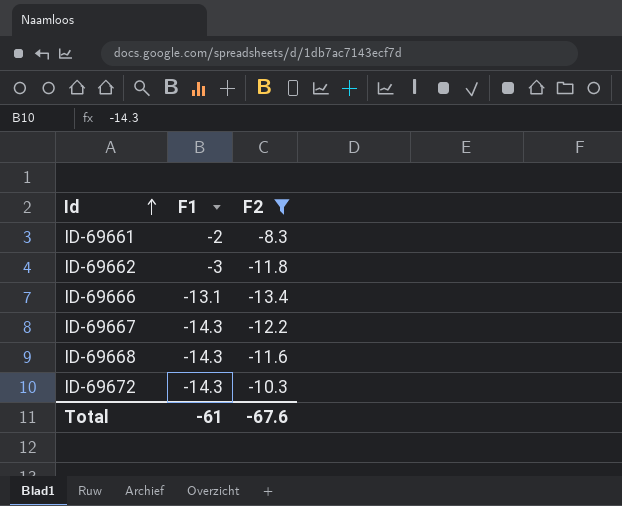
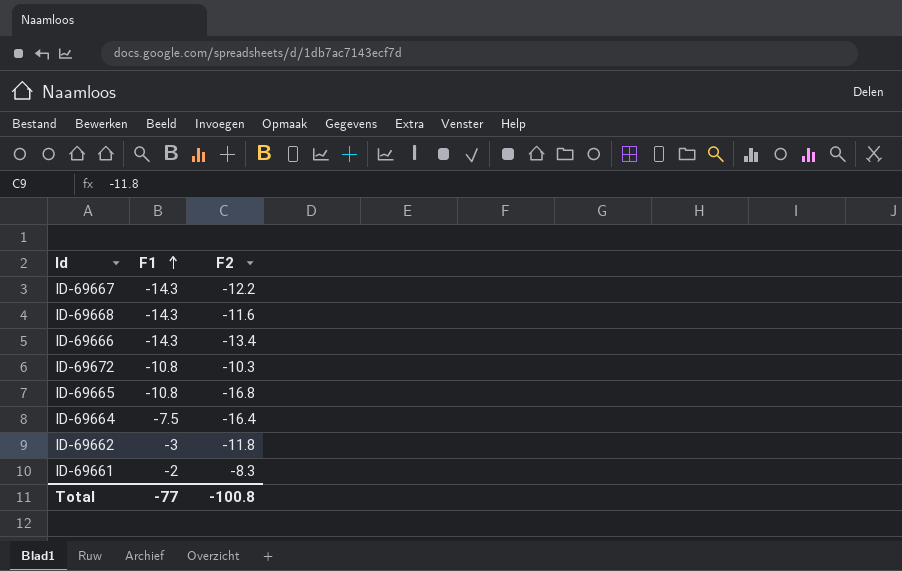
filter: F2 >= -13.4 -> none
row order: Id ascending -> F1 ascending
ID-69666 | F1: -13.1 -> -14.3
ID-69672 | F1: -14.3 -> -10.8
Total | F1: -61 -> -77
Total | F2: -67.6 -> -100.8

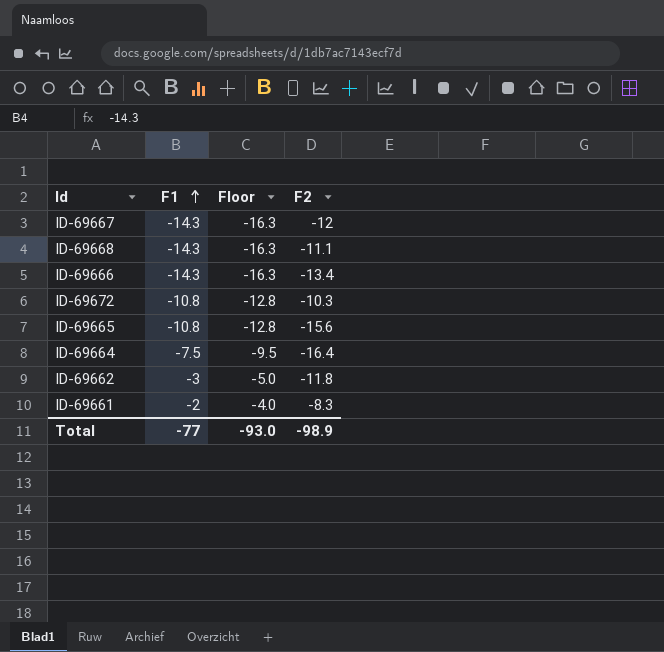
column Floor | formula: none -> [F1] - 2
ID-69667 | F2: -12.2 -> -12
ID-69668 | F2: -11.6 -> -11.1
ID-69665 | F2: -16.8 -> -15.6
Total | F2: -100.8 -> -98.9

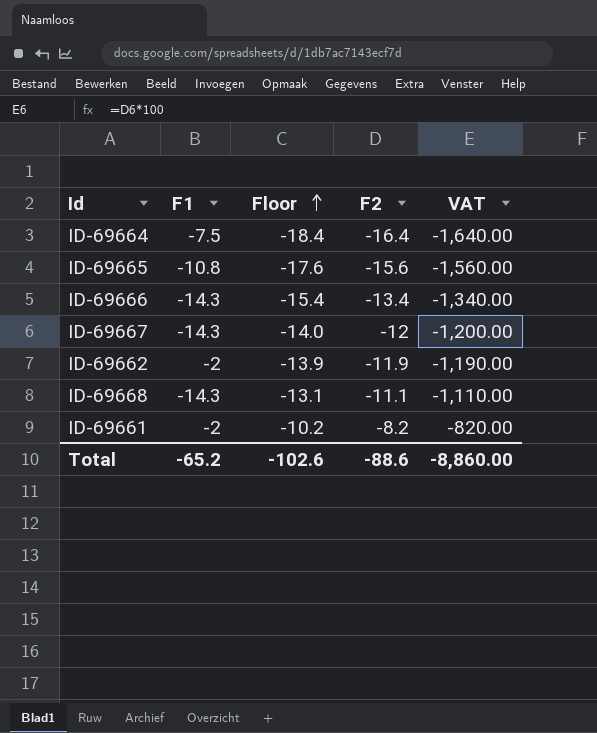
row order: F1 ascending -> Floor ascending
column Floor | formula: [F1] - 2 -> [F2] - 2
column VAT | formula: none -> [F2] * 100
row ID-69672: -10.8 | -12.8 | -10.3 -> none
ID-69662 | F1: -3 -> -2
ID-69662 | F2: -11.8 -> -11.9
ID-69661 | F2: -8.3 -> -8.2
Total | F1: -77 -> -65.2
Total | Floor: -93.0 -> -102.6
Total | F2: -98.9 -> -88.6

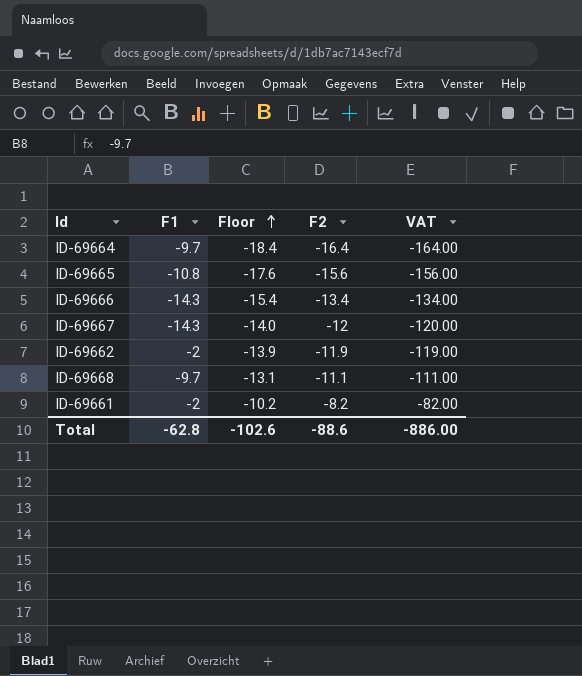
column VAT | formula: [F2] * 100 -> [F2] * 10
ID-69664 | F1: -7.5 -> -9.7
ID-69668 | F1: -14.3 -> -9.7
Total | F1: -65.2 -> -62.8
Total | VAT: -8,860.00 -> -886.00

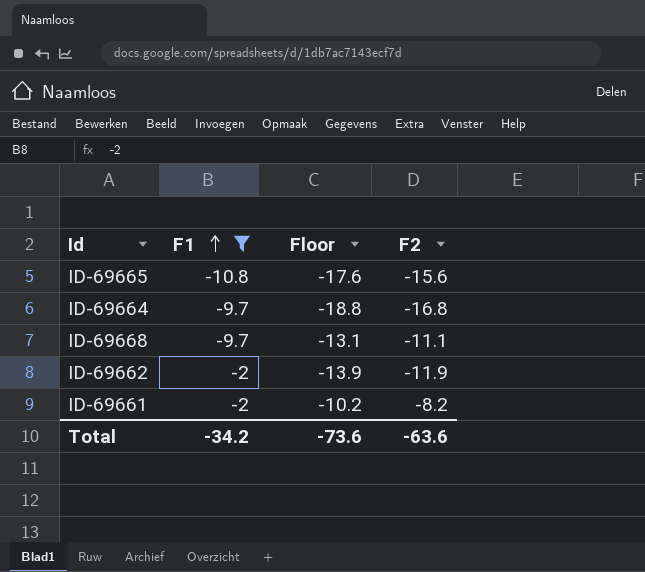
filter: none -> F1 != -14.3
row order: Floor ascending -> F1 ascending
column VAT | formula: [F2] * 10 -> none
ID-69664 | Floor: -18.4 -> -18.8
ID-69664 | F2: -16.4 -> -16.8
Total | F1: -62.8 -> -34.2
Total | Floor: -102.6 -> -73.6
Total | F2: -88.6 -> -63.6

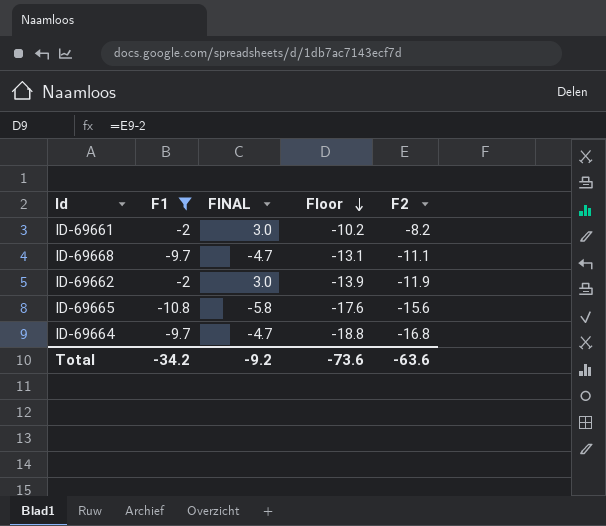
row order: F1 ascending -> Floor descending
column FINAL | formula: none -> [F1] + 5

